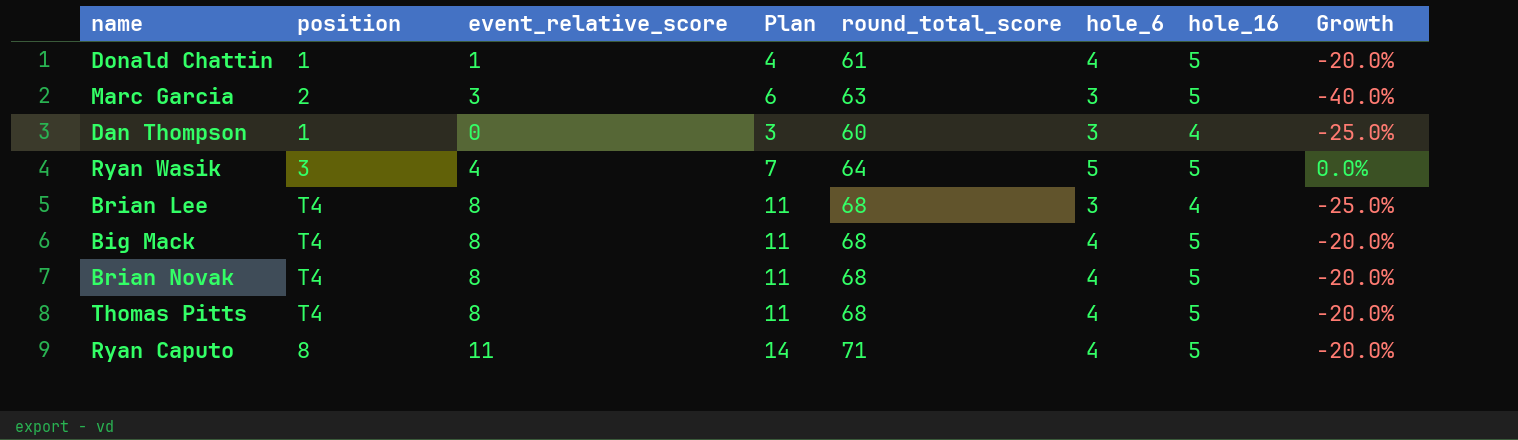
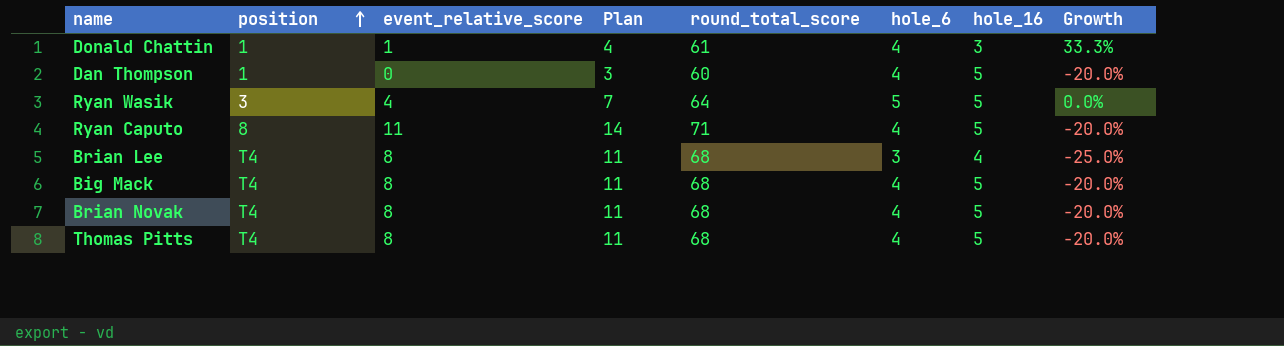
row order: none -> position ascending
row Marc Garcia: 2 | 3 | 6 | 63 | 3 | 5 | -40.0% -> none
Donald Chattin | hole_16: 5 -> 3
Donald Chattin | Growth: -20.0% -> 33.3%
Dan Thompson | hole_6: 3 -> 4
Dan Thompson | hole_16: 4 -> 5
Dan Thompson | Growth: -25.0% -> -20.0%

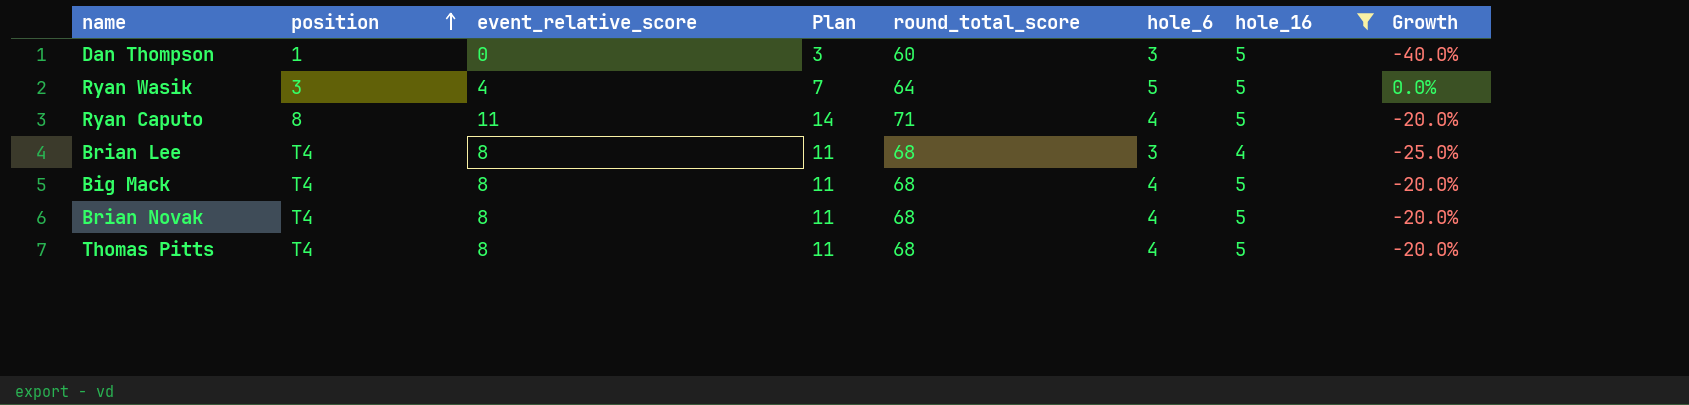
filter: none -> hole_16 != 3
Dan Thompson | hole_6: 4 -> 3
Dan Thompson | Growth: -20.0% -> -40.0%

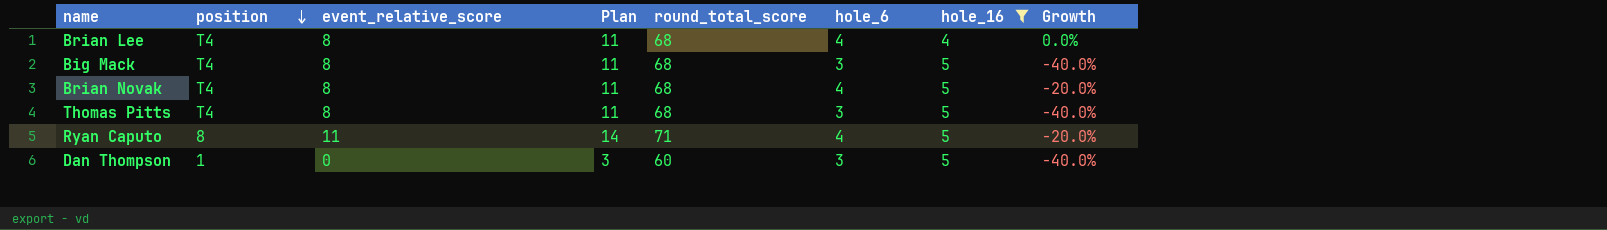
row order: position ascending -> position descending
row Ryan Wasik: 3 | 4 | 7 | 64 | 5 | 5 | 0.0% -> none
Brian Lee | hole_6: 3 -> 4
Brian Lee | Growth: -25.0% -> 0.0%
Big Mack | hole_6: 4 -> 3
Big Mack | Growth: -20.0% -> -40.0%
Thomas Pitts | hole_6: 4 -> 3
Thomas Pitts | Growth: -20.0% -> -40.0%

